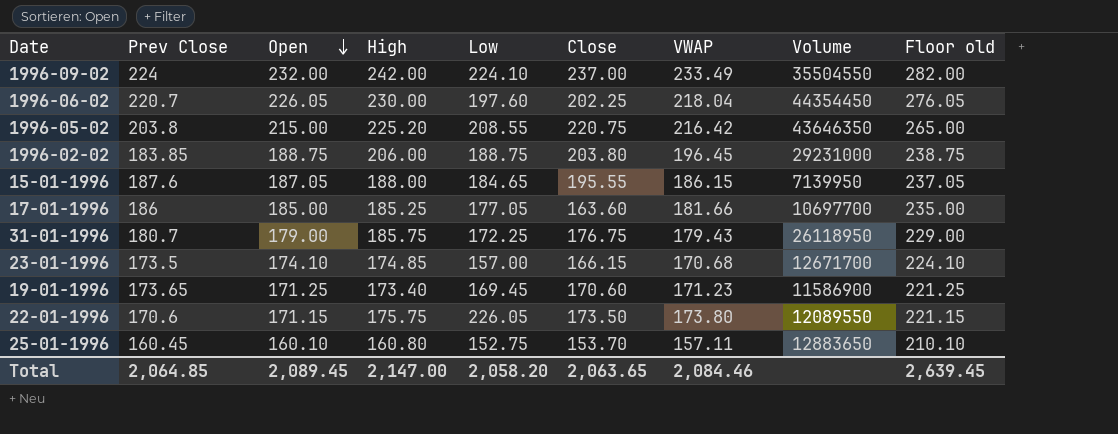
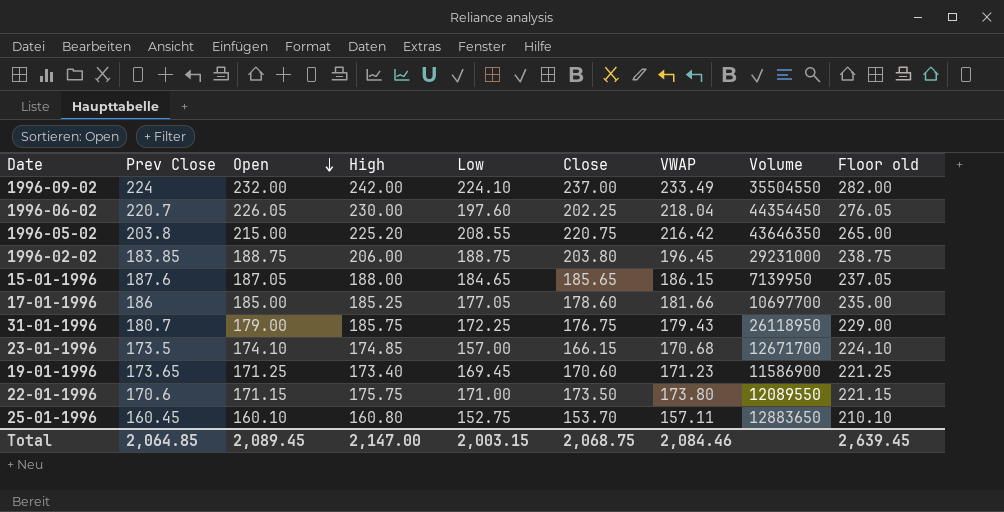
15-01-1996 | Close: 195.55 -> 185.65
17-01-1996 | Close: 163.60 -> 178.60
22-01-1996 | Low: 226.05 -> 171.00
Total | Low: 2,058.20 -> 2,003.15
Total | Close: 2,063.65 -> 2,068.75

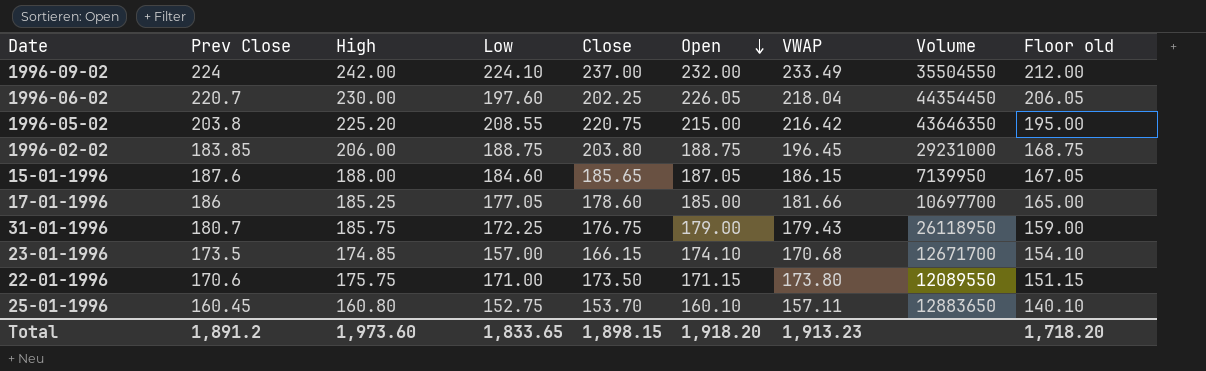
column Open | position: 3 -> 6
column Floor old | formula: [Open] + 50 -> [Open] - 20
row 19-01-1996: 173.65 | 171.25 | 173.40 | 169.45 | 170.60 | 171.23 | 11586900 | 221.25 -> none
15-01-1996 | Low: 184.65 -> 184.60
Total | Prev Close: 2,064.85 -> 1,891.2
Total | High: 2,147.00 -> 1,973.60
Total | Low: 2,003.15 -> 1,833.65
Total | Close: 2,068.75 -> 1,898.15
Total | Open: 2,089.45 -> 1,918.20
Total | VWAP: 2,084.46 -> 1,913.23
Total | Floor old: 2,639.45 -> 1,718.20

